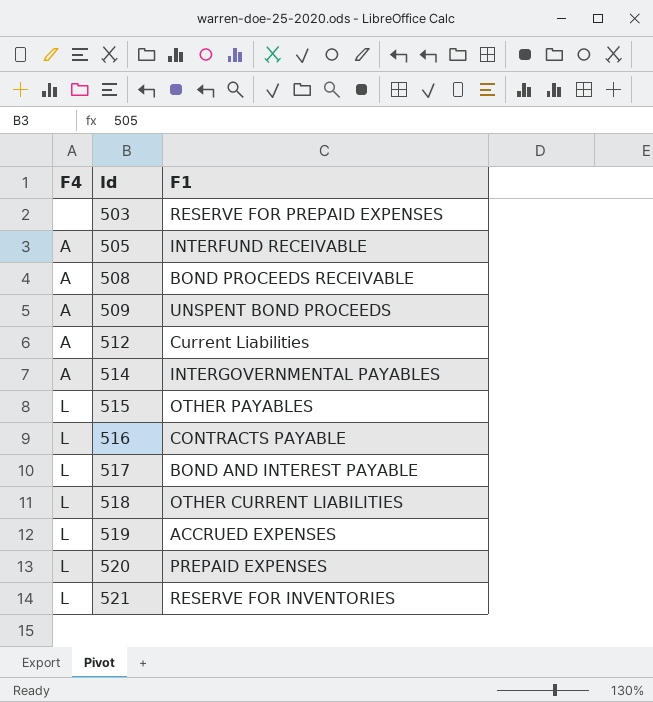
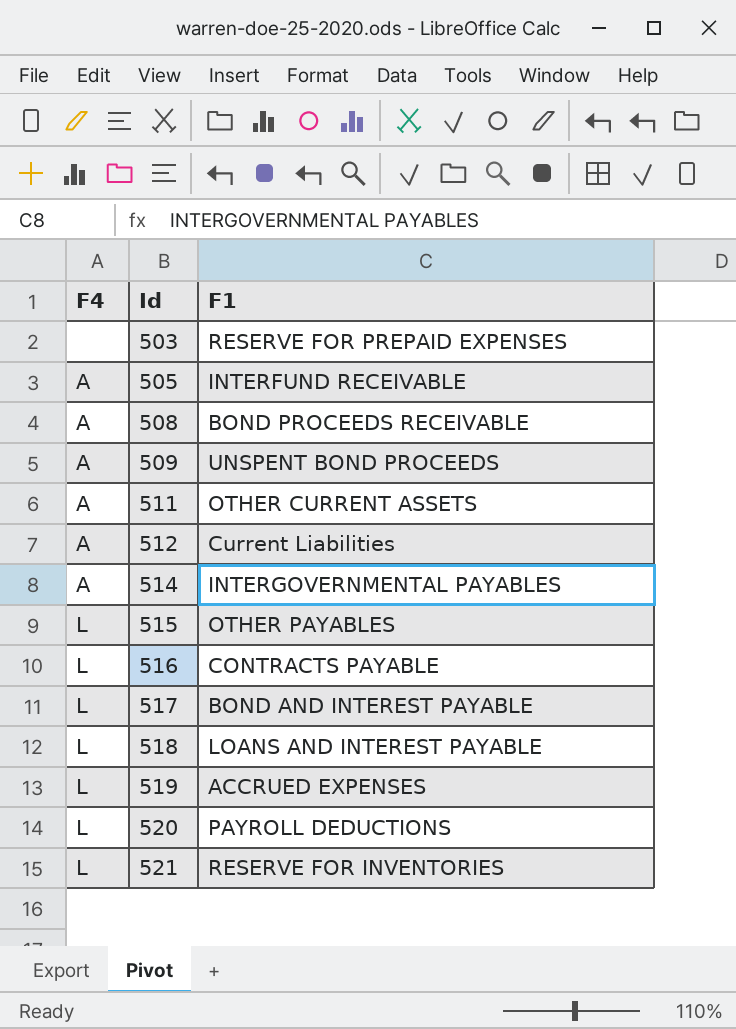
row 511: none -> A | OTHER CURRENT ASSETS
518 | F1: OTHER CURRENT LIABILITIES -> LOANS AND INTEREST PAYABLE
520 | F1: PREPAID EXPENSES -> PAYROLL DEDUCTIONS

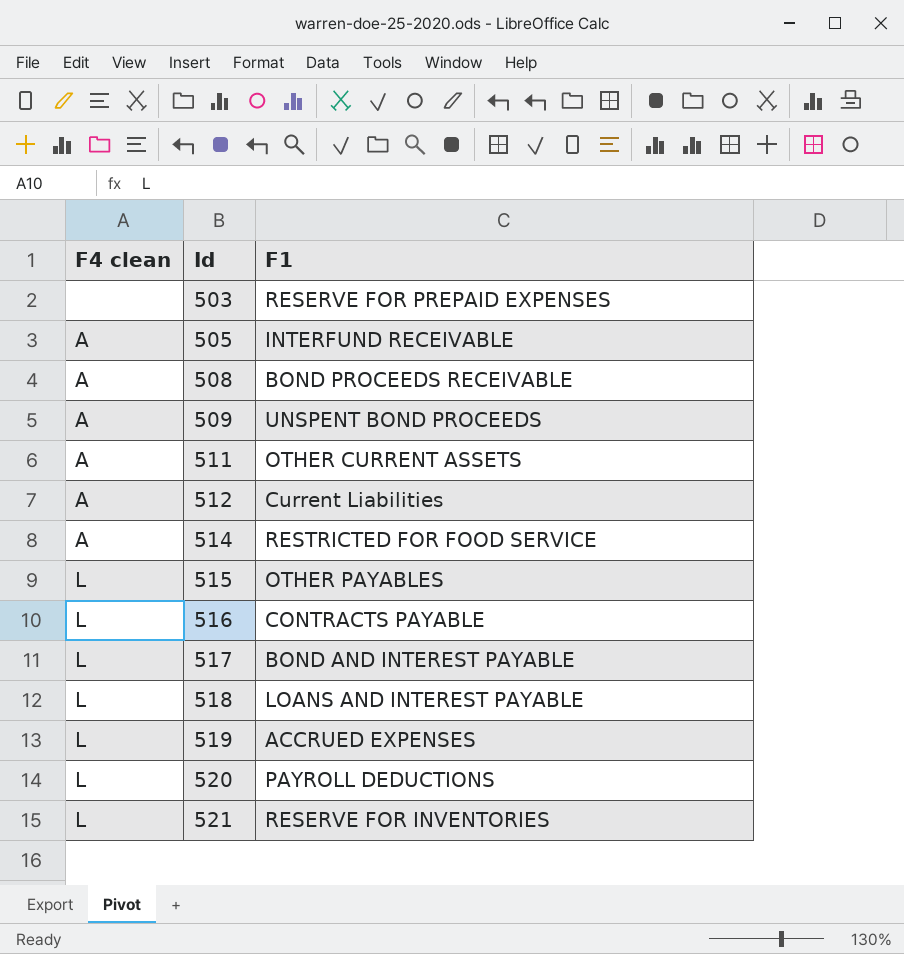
column name: F4 -> F4 clean
514 | F1: INTERGOVERNMENTAL PAYABLES -> RESTRICTED FOR FOOD SERVICE

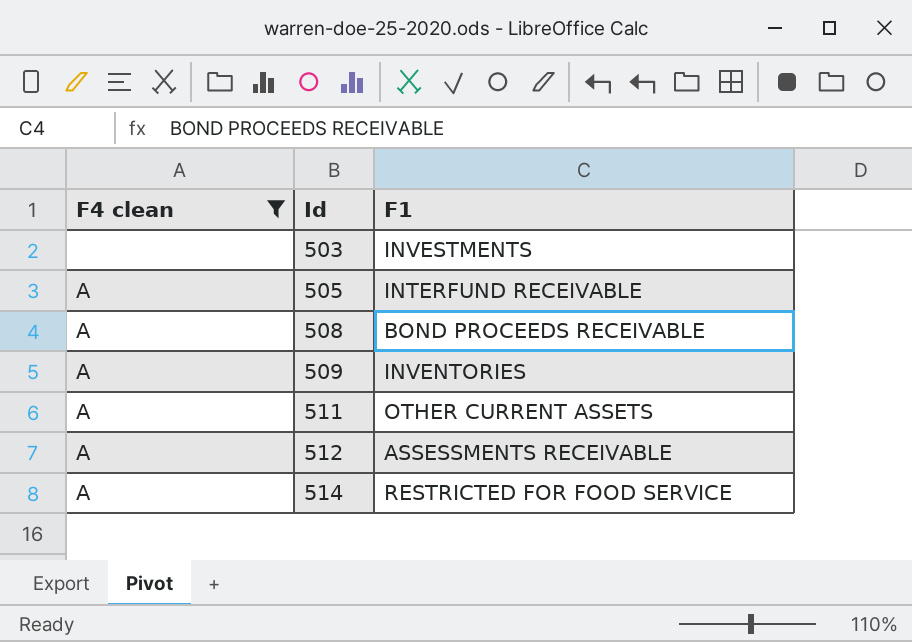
filter: none -> F4 clean != L
503 | F1: RESERVE FOR PREPAID EXPENSES -> INVESTMENTS
509 | F1: UNSPENT BOND PROCEEDS -> INVENTORIES
512 | F1: Current Liabilities -> ASSESSMENTS RECEIVABLE

